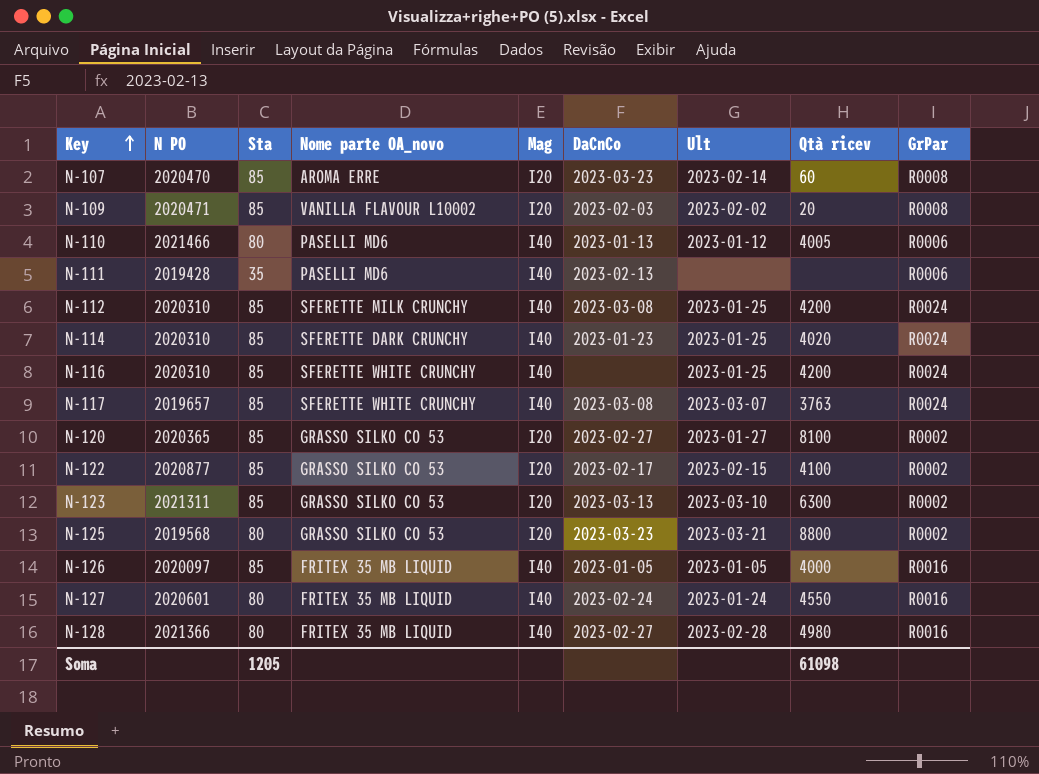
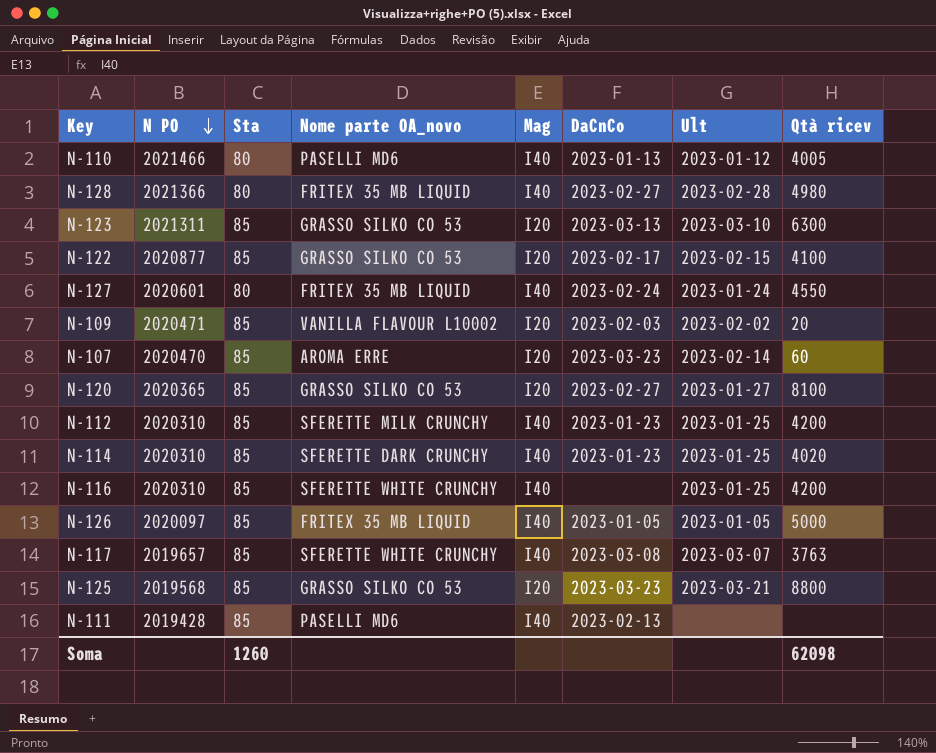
row order: Key ascending -> N PO descending
column GrPar | position: 9 -> none
N-112 | DaCnCo: 2023-03-08 -> 2023-01-23
N-126 | Qtà ricev: 4000 -> 5000
N-125 | Sta: 80 -> 85
N-111 | Sta: 35 -> 85
Soma | Sta: 1205 -> 1260
Soma | Qtà ricev: 61098 -> 62098

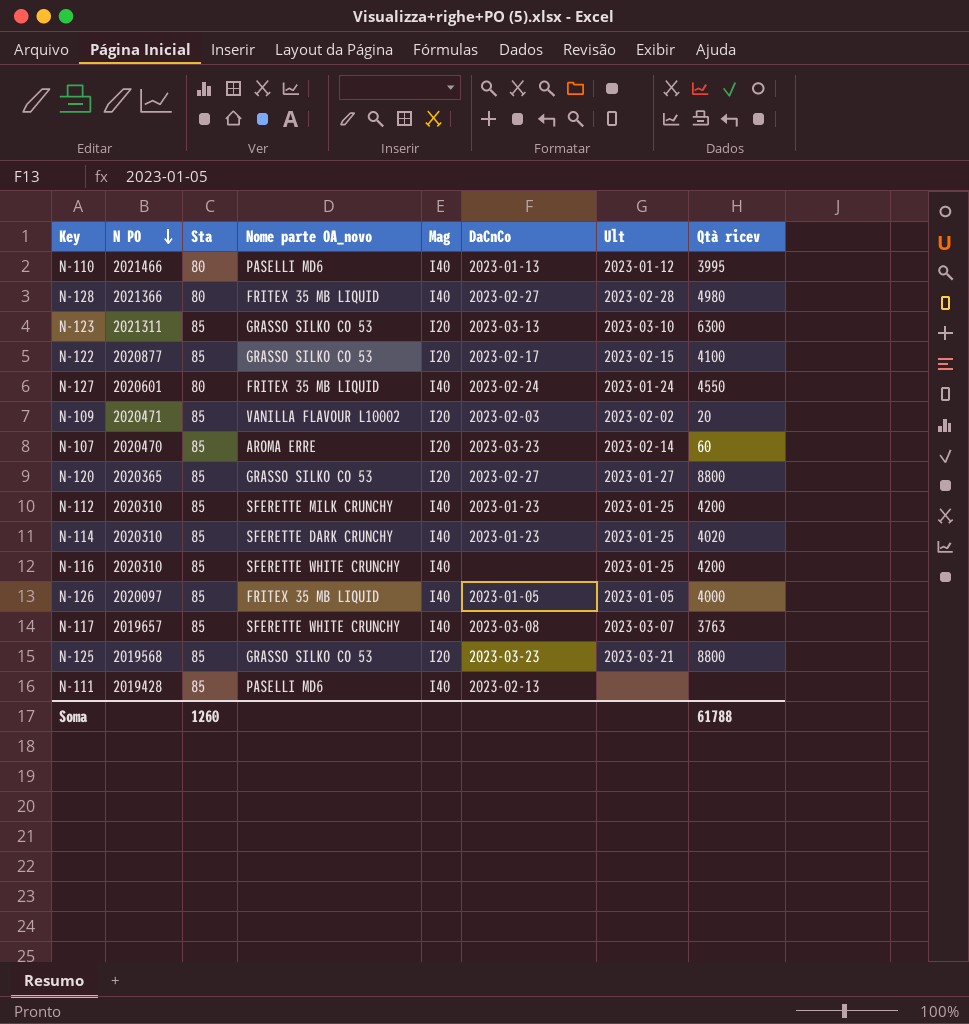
N-110 | Qtà ricev: 4005 -> 3995
N-120 | Qtà ricev: 8100 -> 8800
N-126 | Qtà ricev: 5000 -> 4000
Soma | Qtà ricev: 62098 -> 61788

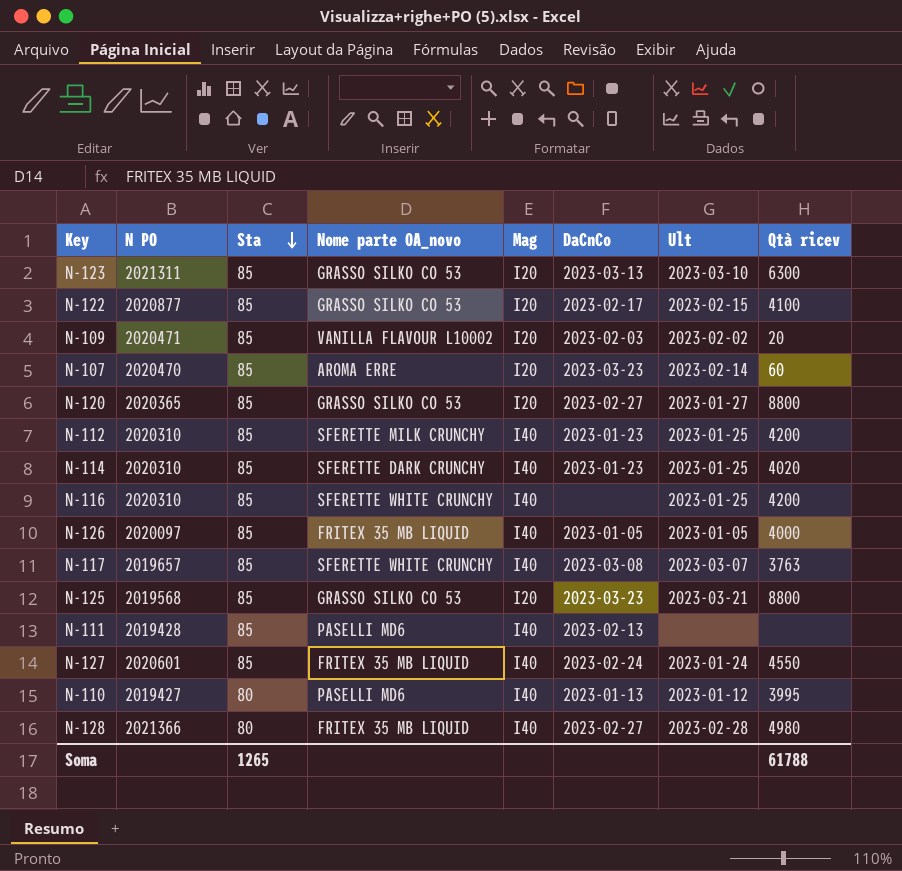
row order: N PO descending -> Sta descending
N-127 | Sta: 80 -> 85
N-110 | N PO: 2021466 -> 2019427
Soma | Sta: 1260 -> 1265

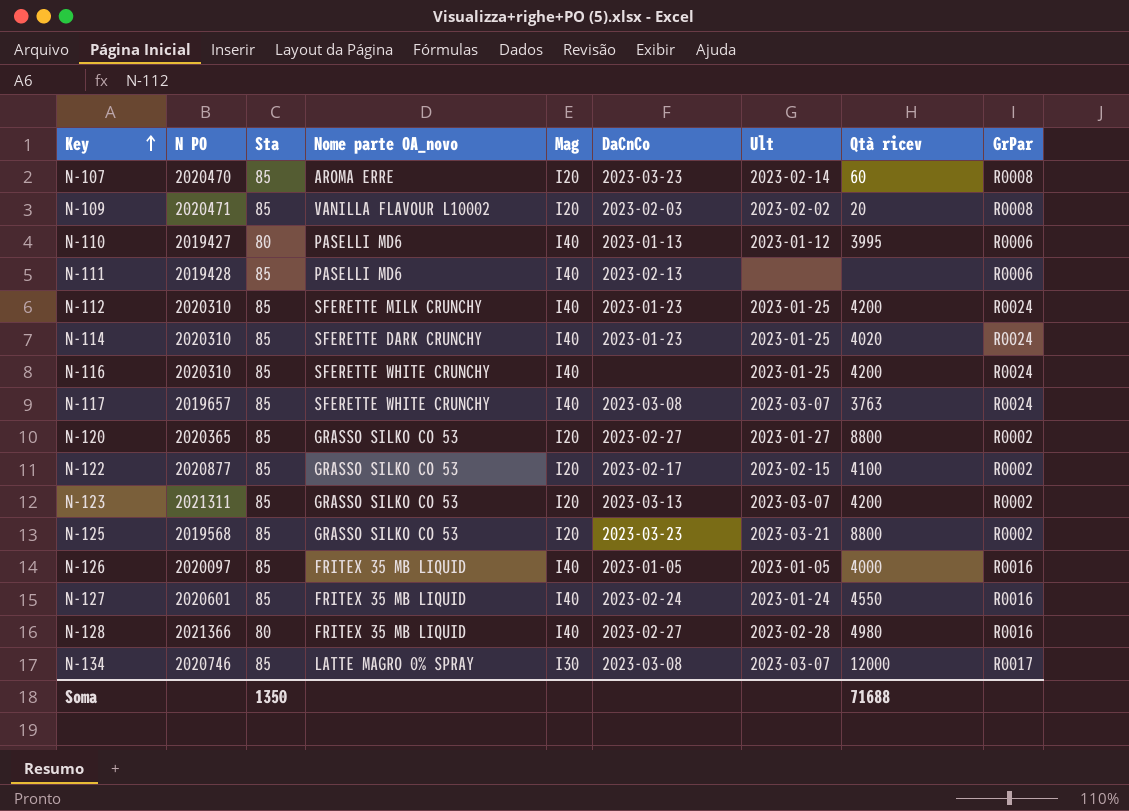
row order: Sta descending -> Key ascending
column GrPar | position: none -> 9
N-123 | Ult: 2023-03-10 -> 2023-03-07
N-123 | Qtà ricev: 6300 -> 4200
row N-134: none -> 2020746 | 85 | LATTE MAGRO 0% SPRAY | I30 | 2023-03-08 | 2023-03-07 | 12000 | R0017
Soma | Sta: 1265 -> 1350
Soma | Qtà ricev: 61788 -> 71688

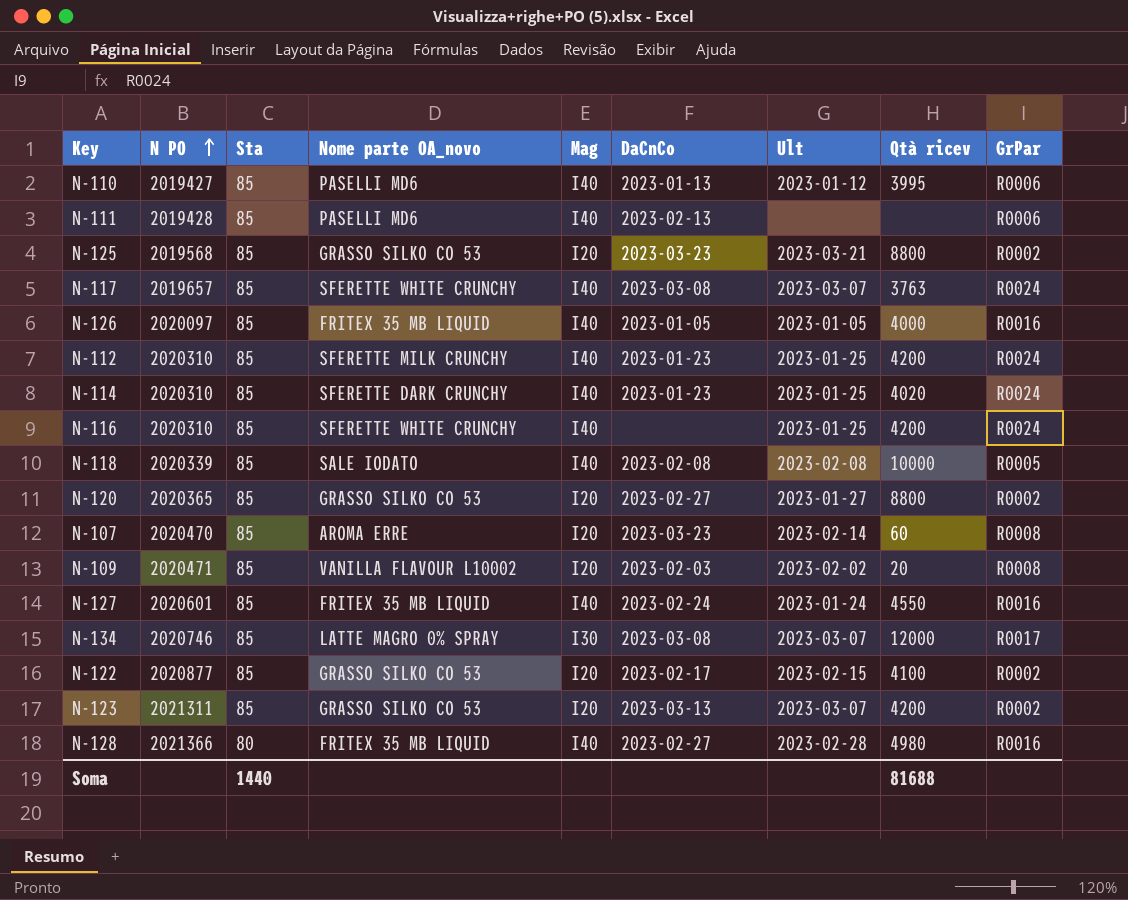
row order: Key ascending -> N PO ascending
N-110 | Sta: 80 -> 85
row N-118: none -> 2020339 | 85 | SALE IODATO | I40 | 2023-02-08 | 2023-02-08 | 10000 | R0005
Soma | Sta: 1350 -> 1440
Soma | Qtà ricev: 71688 -> 81688

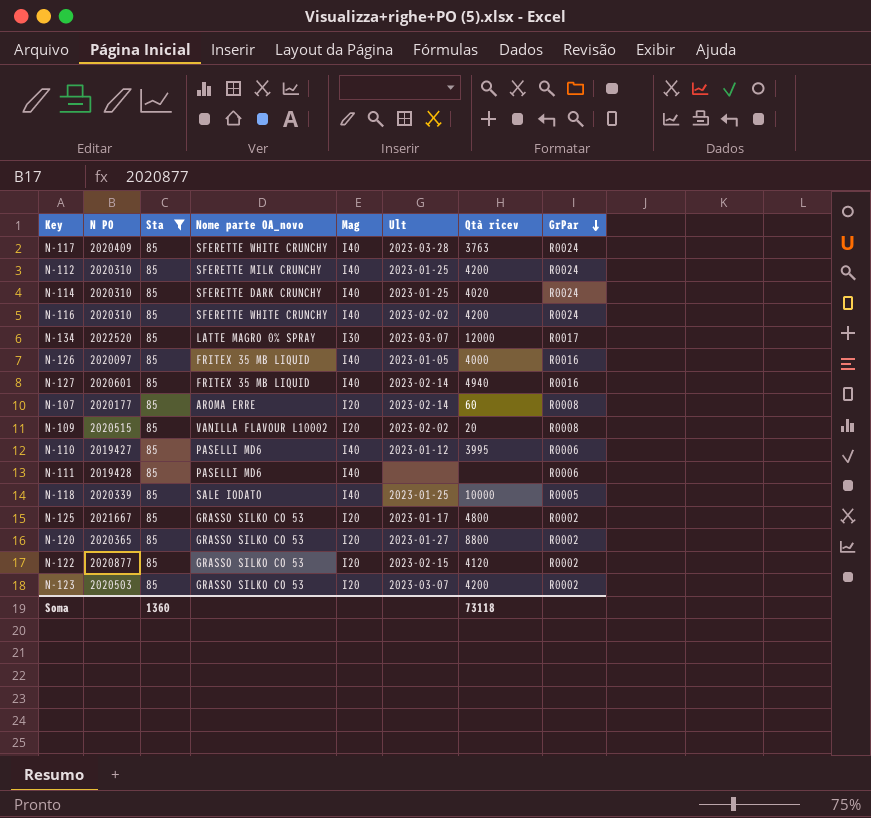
filter: none -> Sta = 85
row order: N PO ascending -> GrPar descending
column DaCnCo | position: 6 -> none
N-117 | N PO: 2019657 -> 2020409
N-117 | Ult: 2023-03-07 -> 2023-03-28
N-116 | Ult: 2023-01-25 -> 2023-02-02
N-134 | N PO: 2020746 -> 2022520
N-127 | Ult: 2023-01-24 -> 2023-02-14
N-127 | Qtà ricev: 4550 -> 4940
N-107 | N PO: 2020470 -> 2020177
N-109 | N PO: 2020471 -> 2020515
N-118 | Ult: 2023-02-08 -> 2023-01-25
N-125 | N PO: 2019568 -> 2021667
N-125 | Ult: 2023-03-21 -> 2023-01-17
N-125 | Qtà ricev: 8800 -> 4800
N-122 | Qtà ricev: 4100 -> 4120
N-123 | N PO: 2021311 -> 2020503
Soma | Sta: 1440 -> 1360
Soma | Qtà ricev: 81688 -> 73118

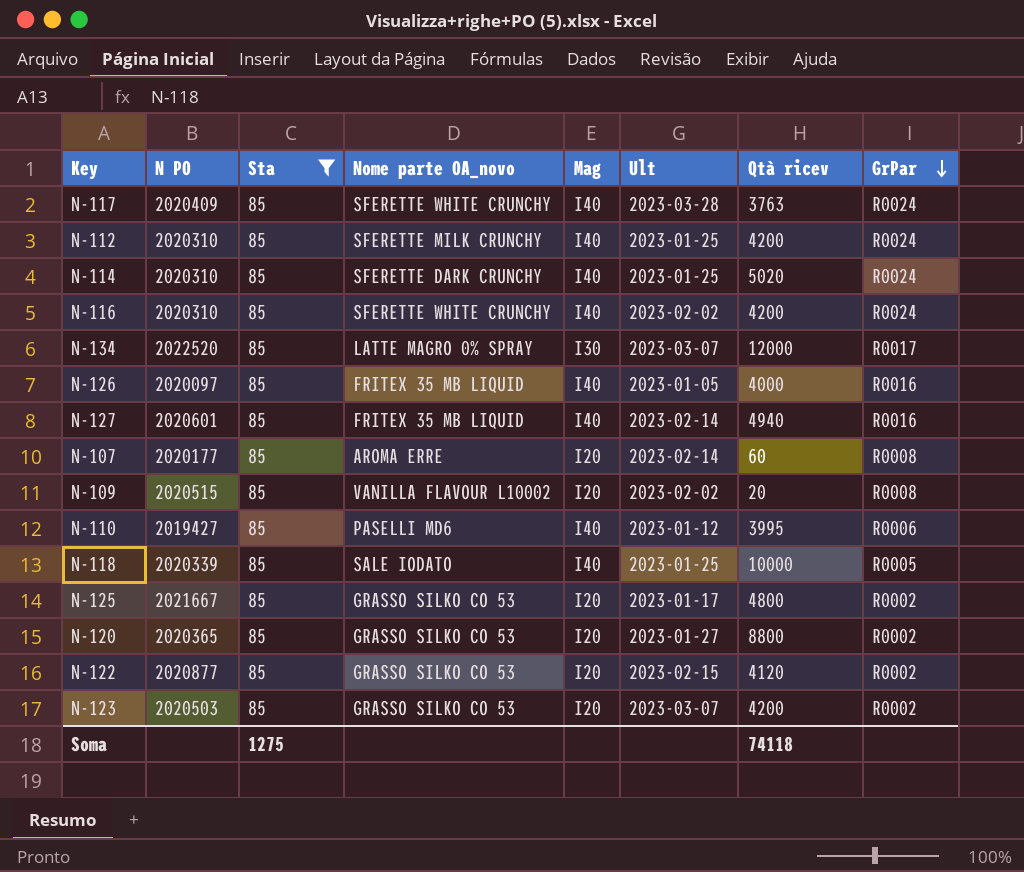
row N-111: 2019428 | 85 | PASELLI MD6 | I40 | none | none | R0006 -> none
N-114 | Qtà ricev: 4020 -> 5020
Soma | Sta: 1360 -> 1275
Soma | Qtà ricev: 73118 -> 74118

